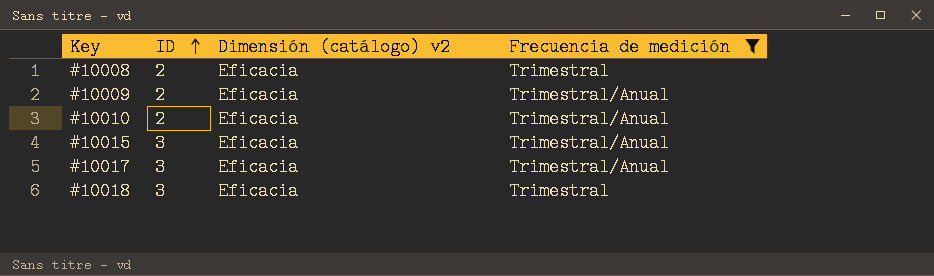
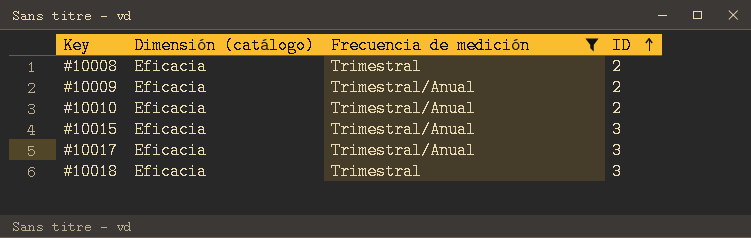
column name: Dimensión (catálogo) v2 -> Dimensión (catálogo)
column ID | position: 2 -> 4

